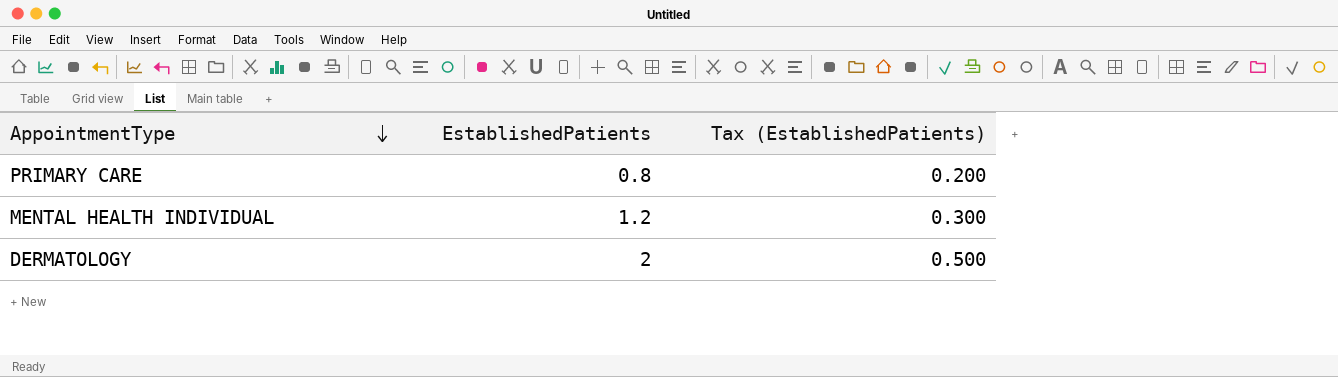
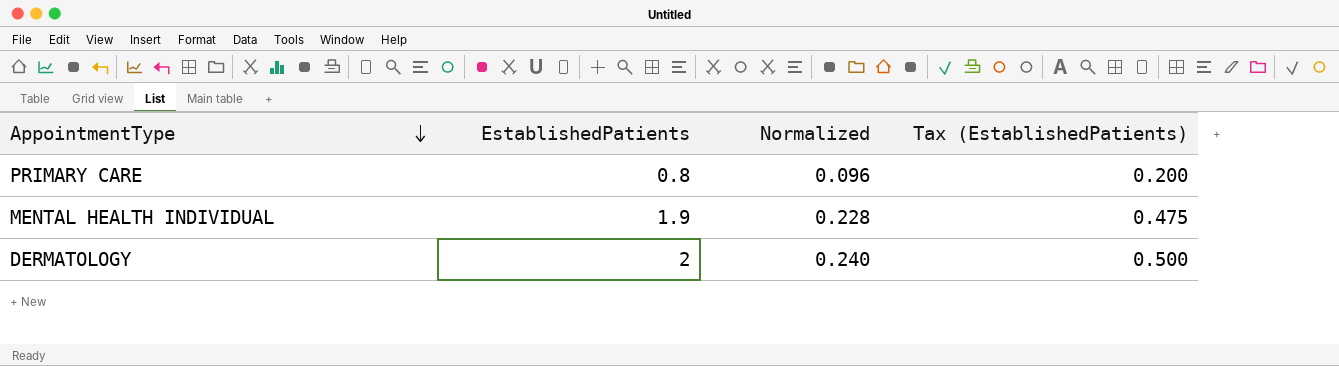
column Normalized | formula: none -> [EstablishedPatients] * 0.12
MENTAL HEALTH INDIVIDUAL | EstablishedPatients: 1.2 -> 1.9
MENTAL HEALTH INDIVIDUAL | Tax (EstablishedPatients): 0.300 -> 0.475

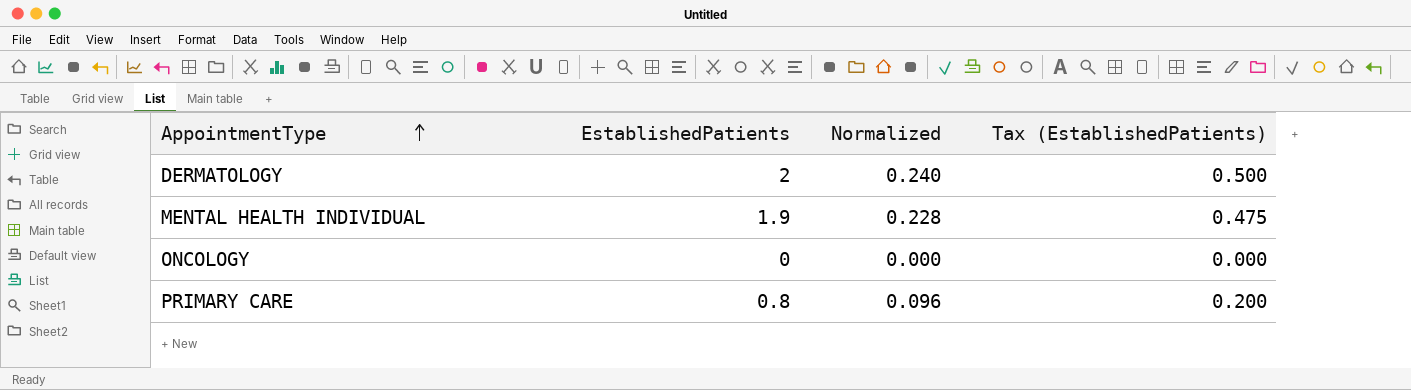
row order: AppointmentType descending -> AppointmentType ascending
row ONCOLOGY: none -> 0 | 0.000 | 0.000

